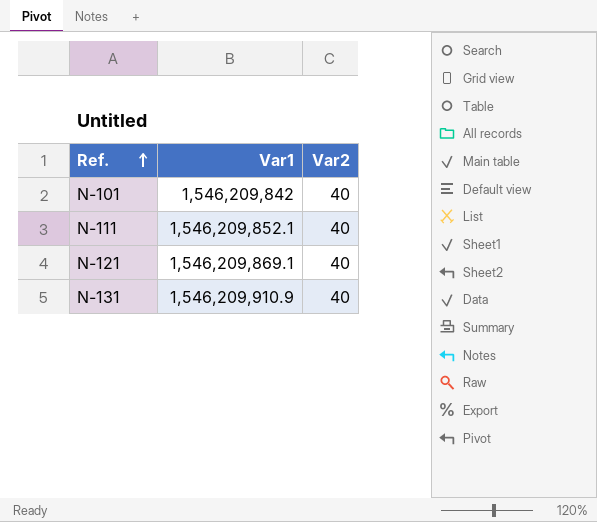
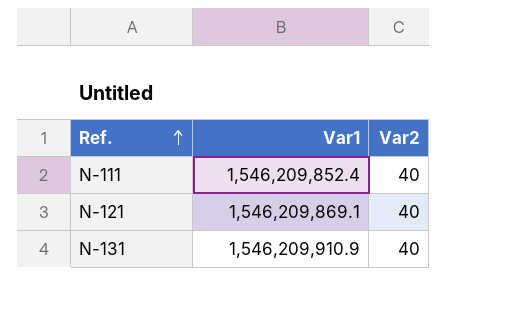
row N-101: 1,546,209,842 | 40 -> none
N-111 | Var1: 1,546,209,852.1 -> 1,546,209,852.4

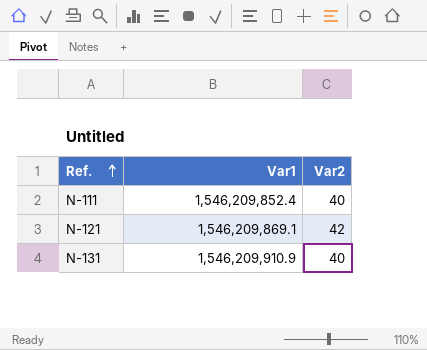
N-121 | Var2: 40 -> 42

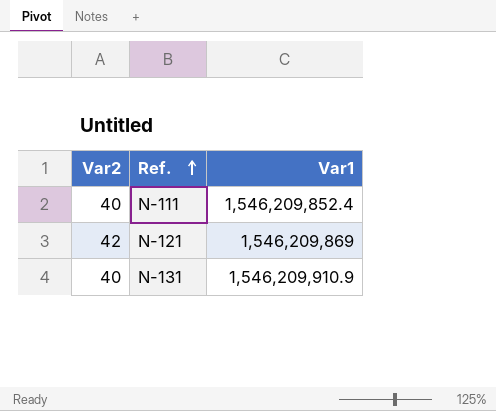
column Var2 | position: 3 -> 1
N-121 | Var1: 1,546,209,869.1 -> 1,546,209,869

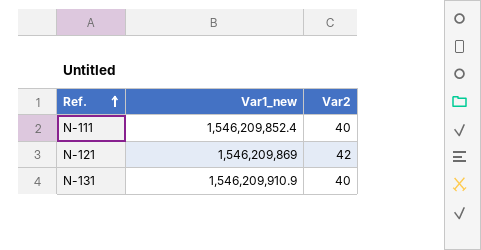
column name: Var1 -> Var1_new
column Var2 | position: 1 -> 3

